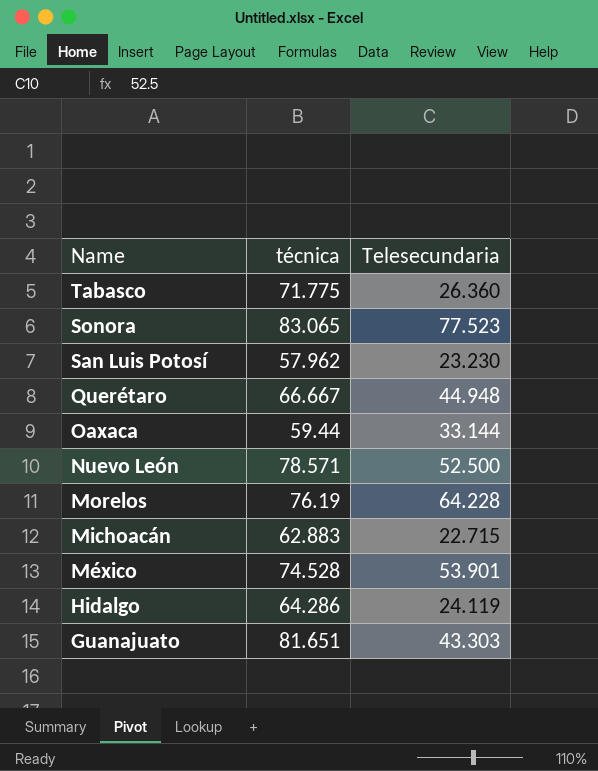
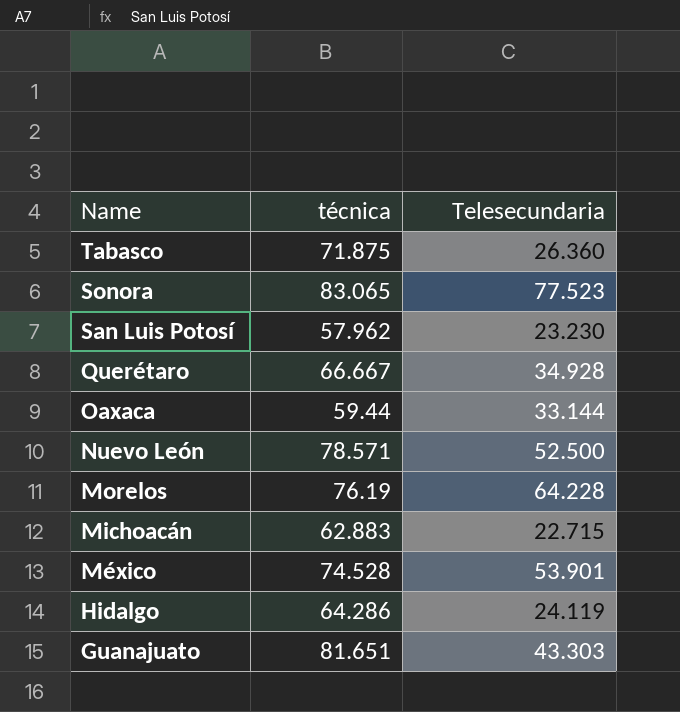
Tabasco | técnica: 71.775 -> 71.875
Querétaro | Telesecundaria: 44.948 -> 34.928

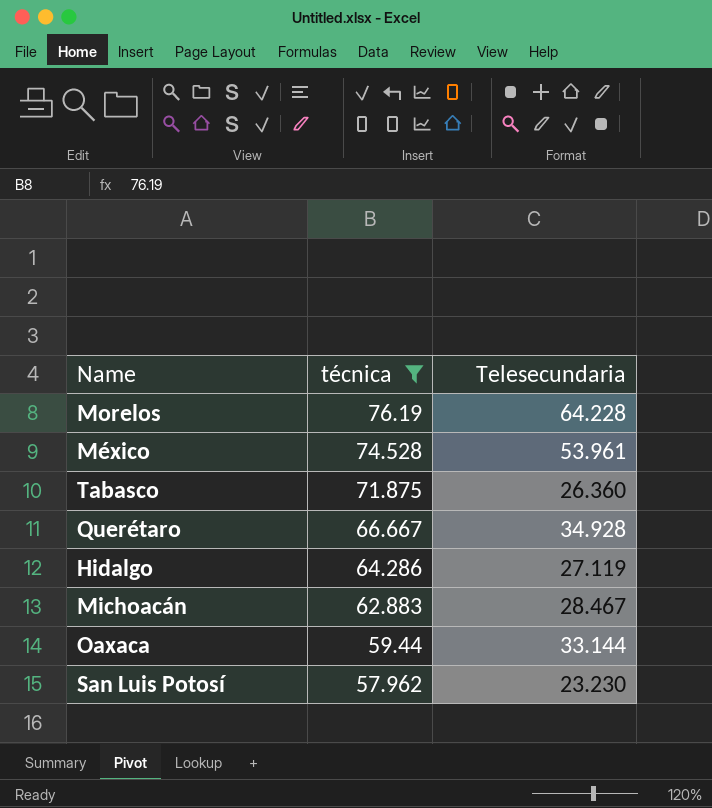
filter: none -> técnica <= 76.19
row order: Name descending -> técnica descending
México | Telesecundaria: 53.901 -> 53.961
Hidalgo | Telesecundaria: 24.119 -> 27.119
Michoacán | Telesecundaria: 22.715 -> 28.467

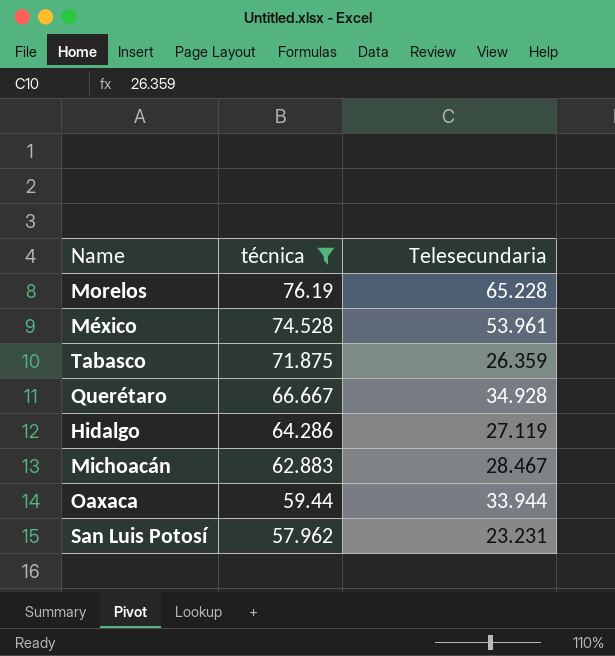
Morelos | Telesecundaria: 64.228 -> 65.228
Tabasco | Telesecundaria: 26.360 -> 26.359
Oaxaca | Telesecundaria: 33.144 -> 33.944
San Luis Potosí | Telesecundaria: 23.230 -> 23.231

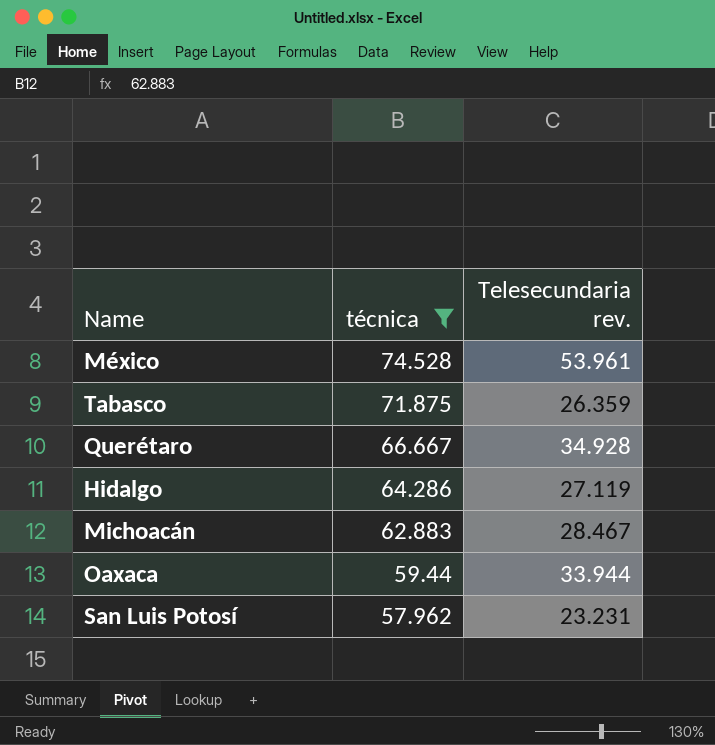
column name: Telesecundaria -> Telesecundaria rev.
row Morelos: 76.19 | 65.228 -> none

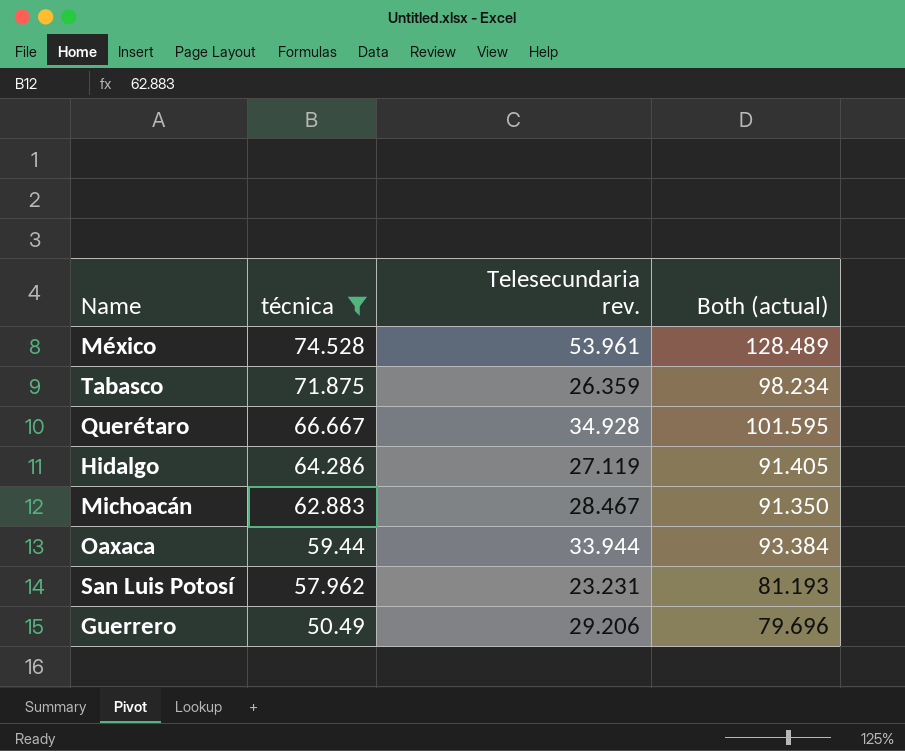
column Both (actual) | formula: none -> [técnica] + [Telesecundaria rev.]
row Guerrero: none -> 50.49 | 29.206 | 79.696

